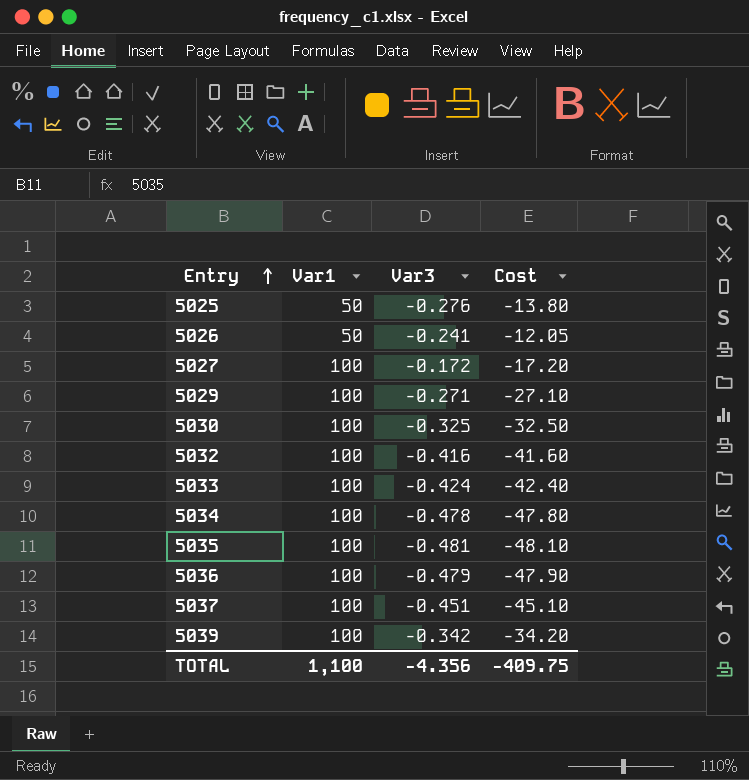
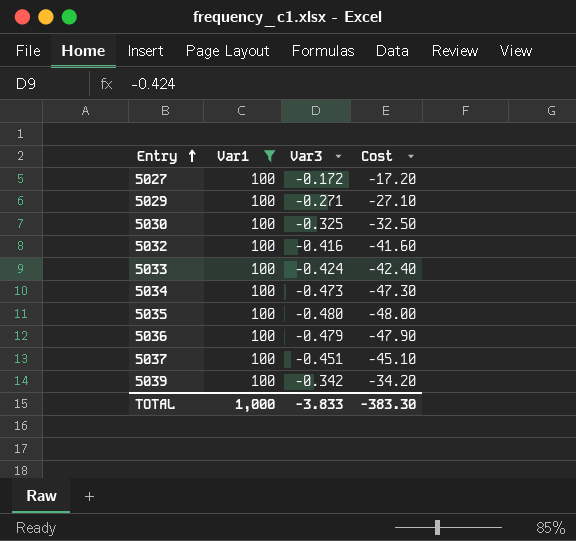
filter: none -> Var1 = 100
5034 | Var3: -0.478 -> -0.473
5034 | Cost: -47.80 -> -47.30
5035 | Var3: -0.481 -> -0.480
5035 | Cost: -48.10 -> -48.00
TOTAL | Var1: 1,100 -> 1,000
TOTAL | Var3: -4.356 -> -3.833
TOTAL | Cost: -409.75 -> -383.30

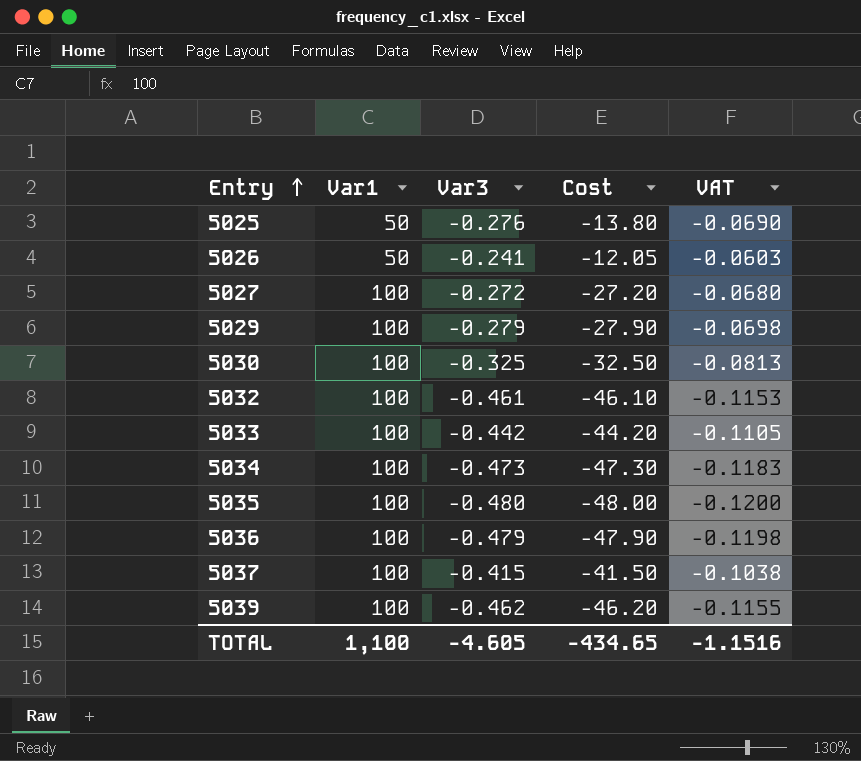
filter: Var1 = 100 -> none
column VAT | formula: none -> [Var3] * 0.25
5027 | Var3: -0.172 -> -0.272
5027 | Cost: -17.20 -> -27.20
5029 | Var3: -0.271 -> -0.279
5029 | Cost: -27.10 -> -27.90
5032 | Var3: -0.416 -> -0.461
5032 | Cost: -41.60 -> -46.10
5033 | Var3: -0.424 -> -0.442
5033 | Cost: -42.40 -> -44.20
5037 | Var3: -0.451 -> -0.415
5037 | Cost: -45.10 -> -41.50
5039 | Var3: -0.342 -> -0.462
5039 | Cost: -34.20 -> -46.20
TOTAL | Var1: 1,000 -> 1,100
TOTAL | Var3: -3.833 -> -4.605
TOTAL | Cost: -383.30 -> -434.65

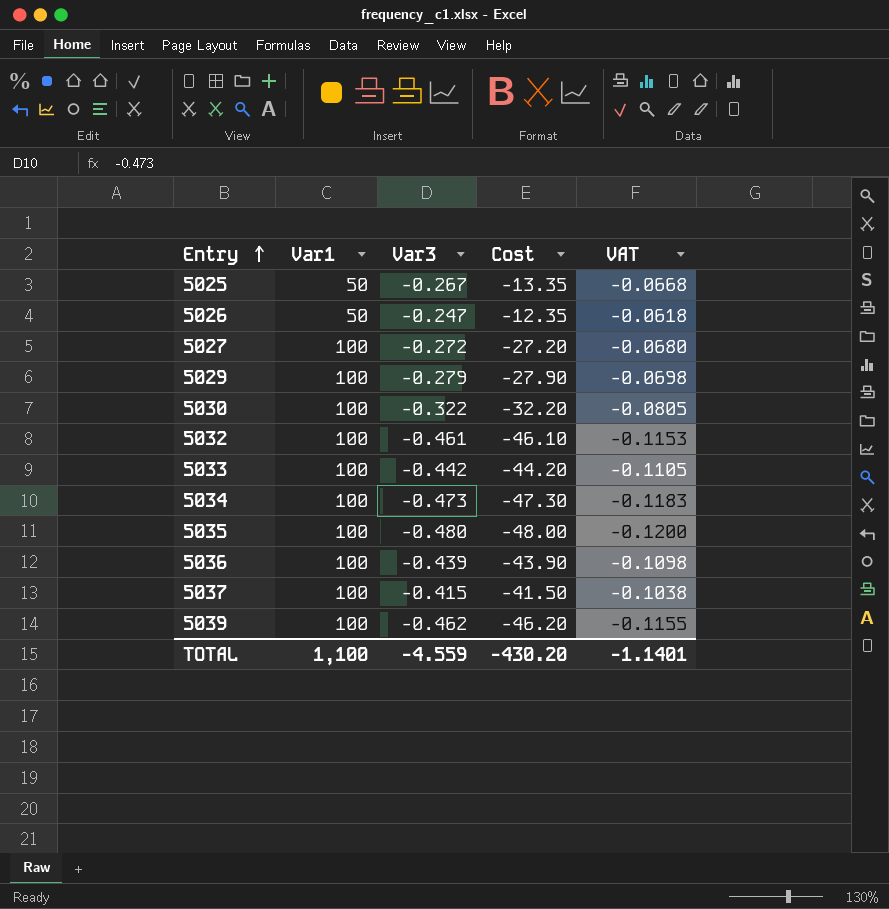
5025 | Var3: -0.276 -> -0.267
5025 | Cost: -13.80 -> -13.35
5025 | VAT: -0.0690 -> -0.0668
5026 | Var3: -0.241 -> -0.247
5026 | Cost: -12.05 -> -12.35
5026 | VAT: -0.0603 -> -0.0618
5030 | Var3: -0.325 -> -0.322
5030 | Cost: -32.50 -> -32.20
5030 | VAT: -0.0813 -> -0.0805
5036 | Var3: -0.479 -> -0.439
5036 | Cost: -47.90 -> -43.90
5036 | VAT: -0.1198 -> -0.1098
TOTAL | Var3: -4.605 -> -4.559
TOTAL | Cost: -434.65 -> -430.20
TOTAL | VAT: -1.1516 -> -1.1401

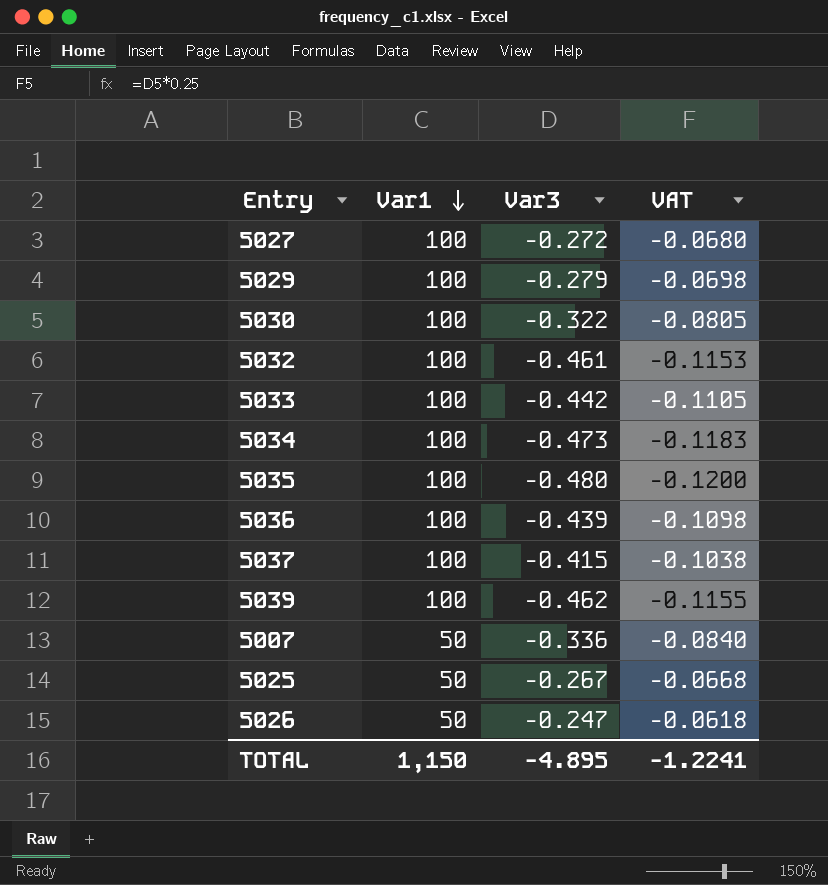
row order: Entry ascending -> Var1 descending
column Cost | formula: [Var1] * [Var3] -> none
row 5007: none -> 50 | -0.336 | -0.0840
TOTAL | Var1: 1,100 -> 1,150
TOTAL | Var3: -4.559 -> -4.895
TOTAL | VAT: -1.1401 -> -1.2241

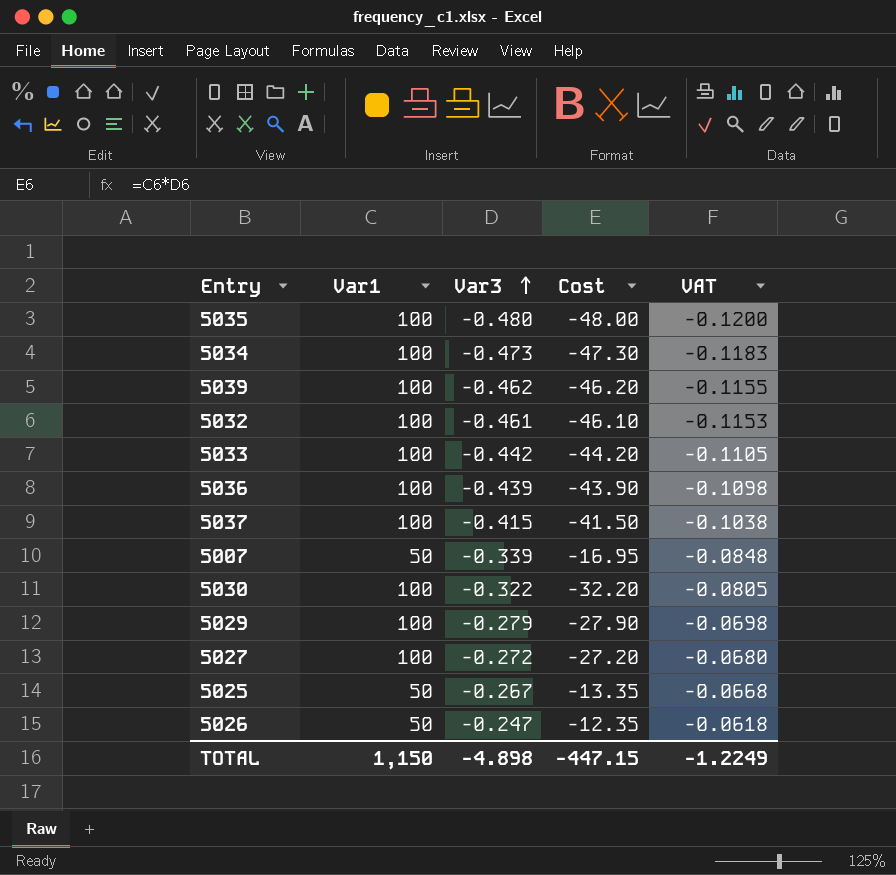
row order: Var1 descending -> Var3 ascending
column Cost | formula: none -> [Var1] * [Var3]
5007 | Var3: -0.336 -> -0.339
5007 | VAT: -0.0840 -> -0.0848
TOTAL | Var3: -4.895 -> -4.898
TOTAL | VAT: -1.2241 -> -1.2249

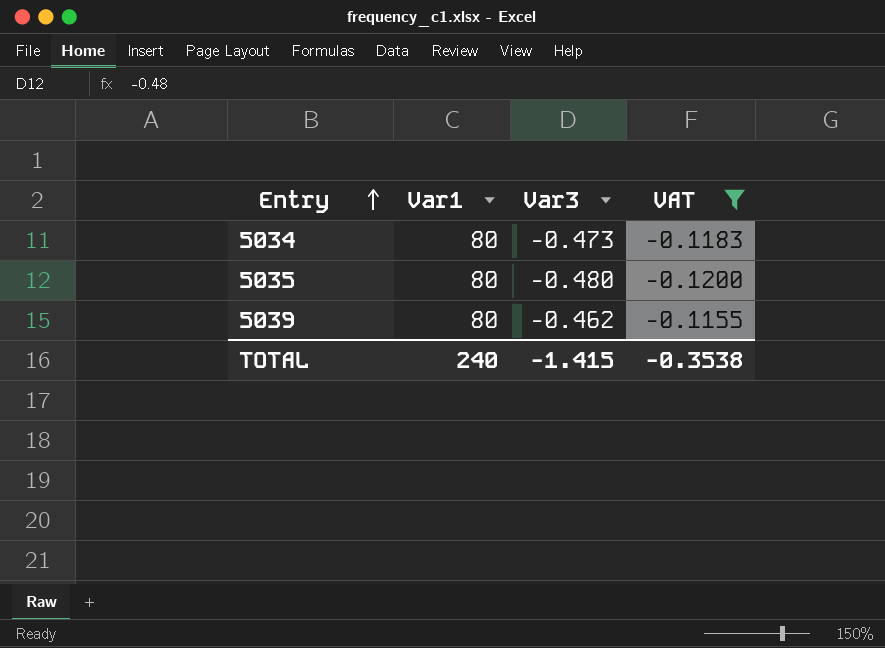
filter: none -> VAT <= -0.1155
row order: Var3 ascending -> Entry ascending
column Cost | formula: [Var1] * [Var3] -> none
5034 | Var1: 100 -> 80
5035 | Var1: 100 -> 80
5039 | Var1: 100 -> 80
TOTAL | Var1: 1,150 -> 240
TOTAL | Var3: -4.898 -> -1.415
TOTAL | VAT: -1.2249 -> -0.3538

